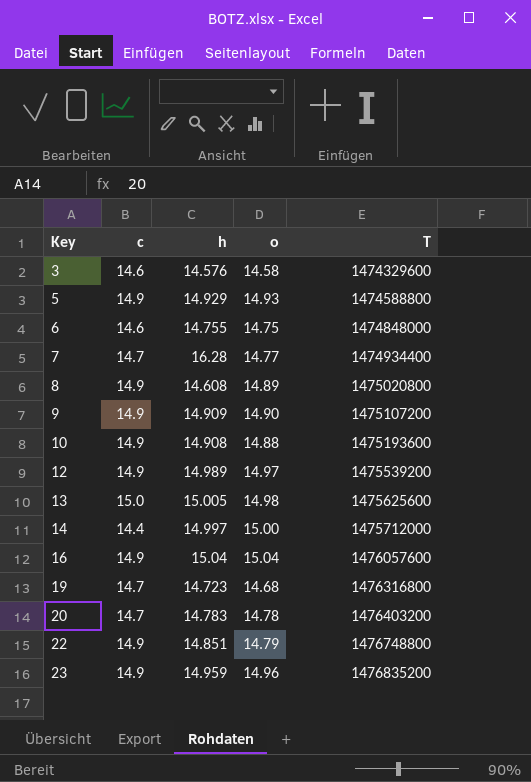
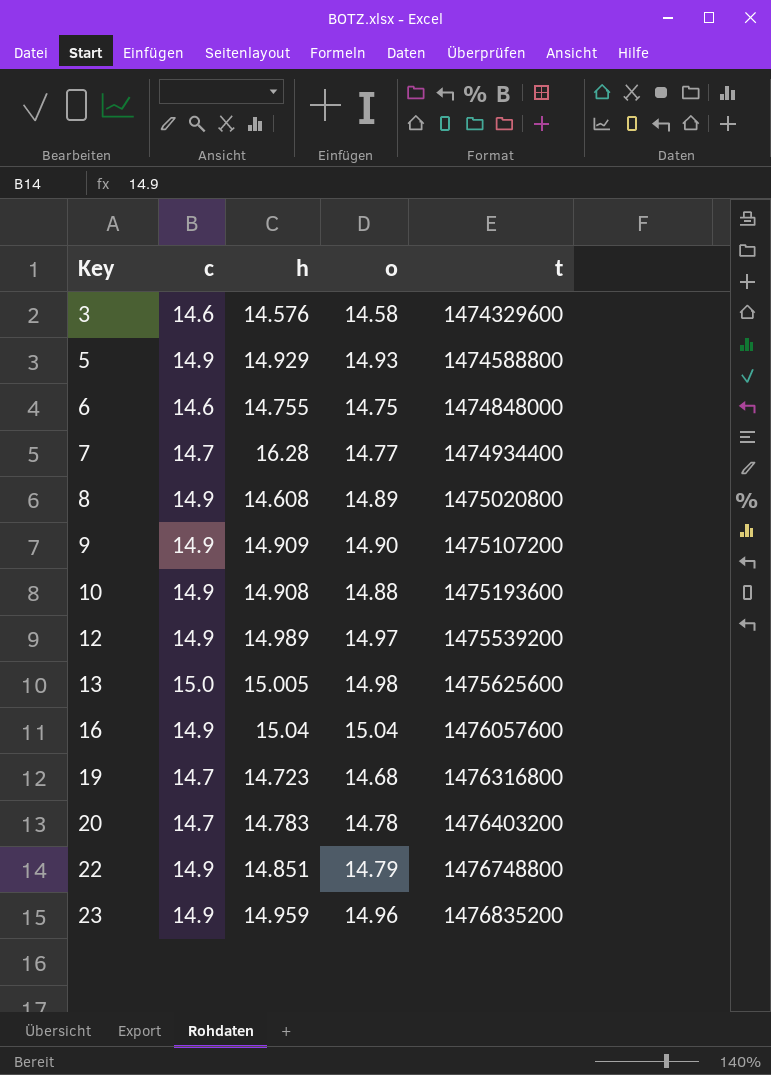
column name: T -> t
row 14: 14.4 | 14.997 | 15.00 | 1475712000 -> none

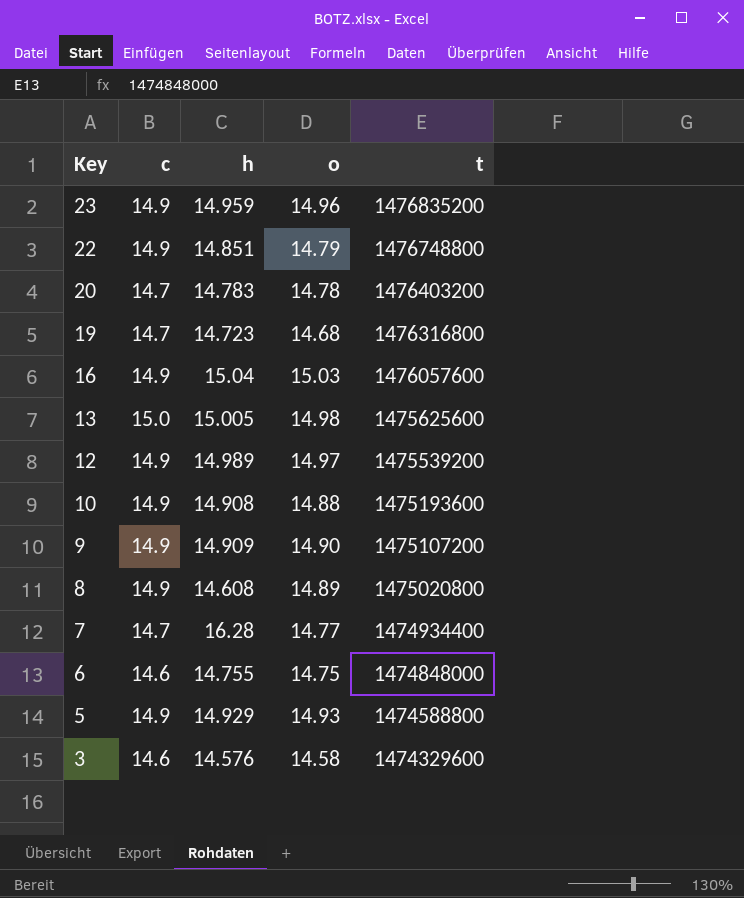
row order: Key ascending -> Key descending
16 | o: 15.04 -> 15.03

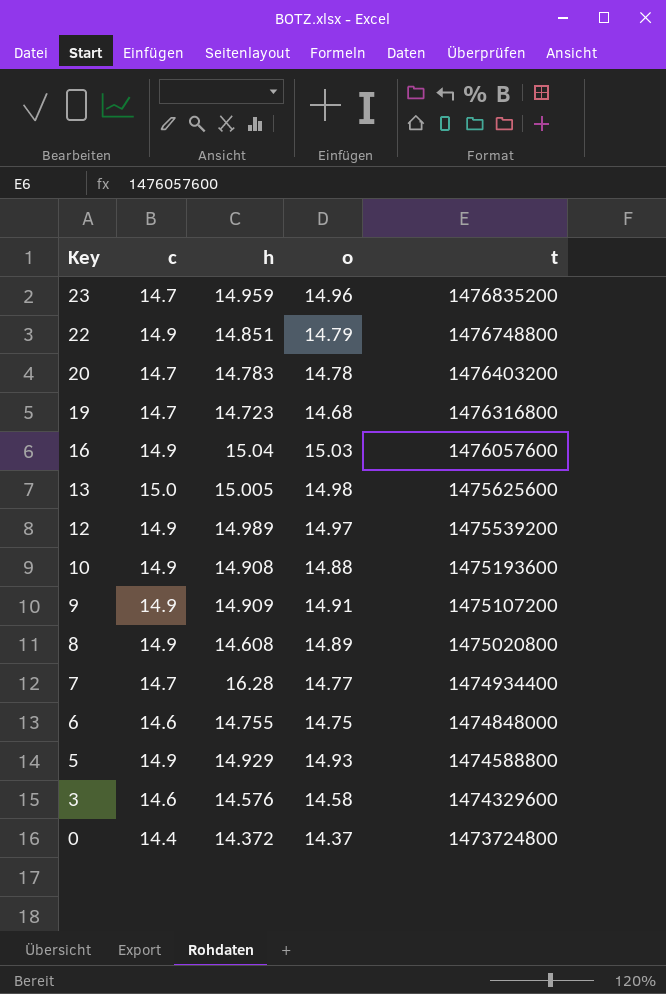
23 | c: 14.9 -> 14.7
9 | o: 14.90 -> 14.91
row 0: none -> 14.4 | 14.372 | 14.37 | 1473724800

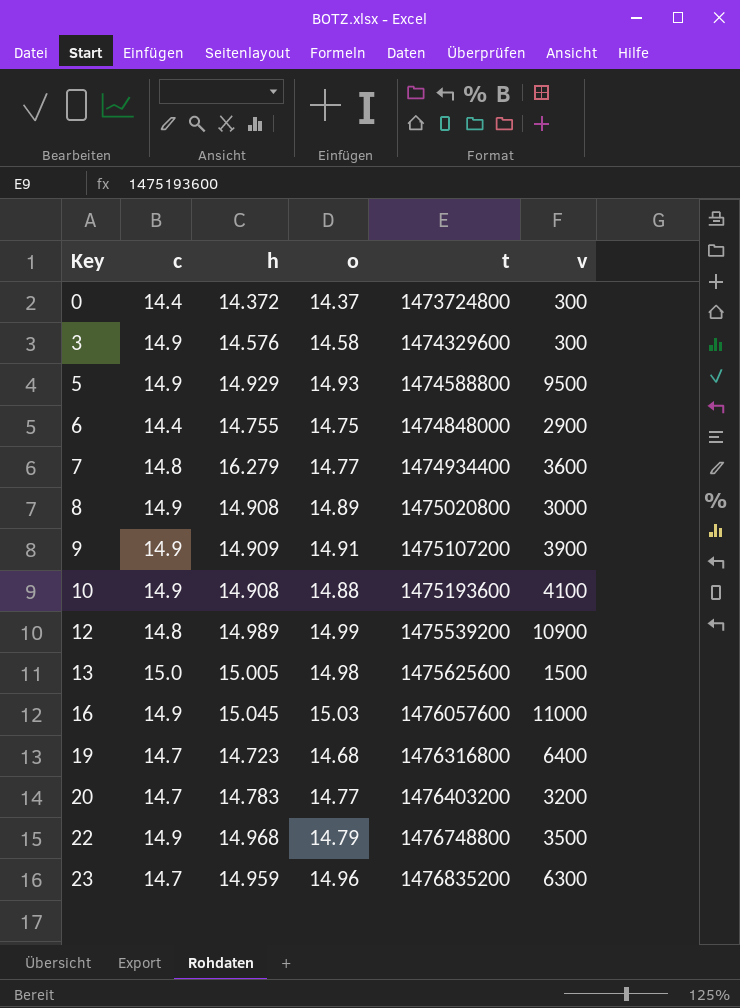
row order: Key descending -> Key ascending
column v | position: none -> 6
3 | c: 14.6 -> 14.9
6 | c: 14.6 -> 14.4
7 | c: 14.7 -> 14.8
7 | h: 16.28 -> 16.279
8 | h: 14.608 -> 14.908
12 | c: 14.9 -> 14.8
12 | o: 14.97 -> 14.99
16 | h: 15.04 -> 15.045
20 | o: 14.78 -> 14.77
22 | h: 14.851 -> 14.968

